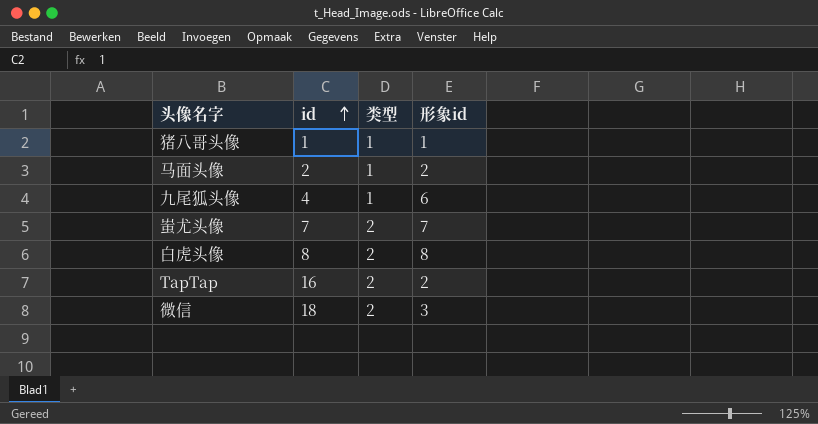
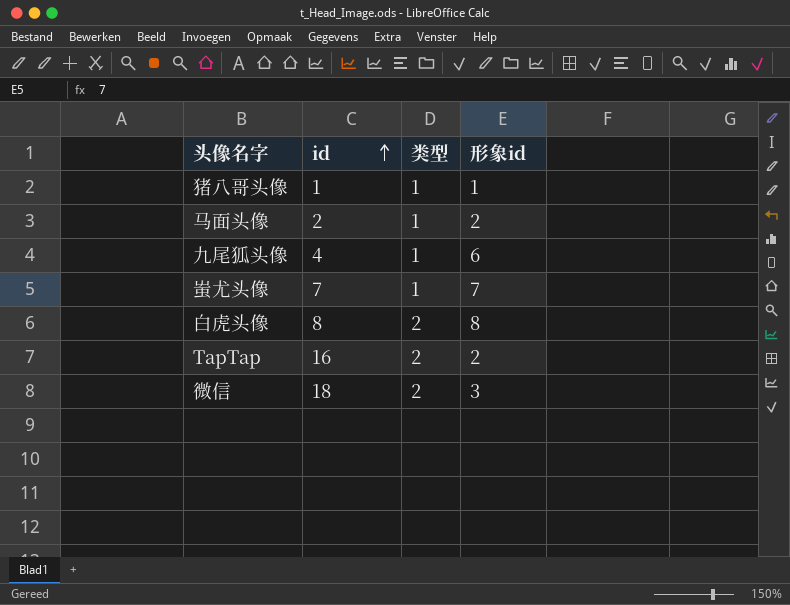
蚩尤头像 | 类型: 2 -> 1

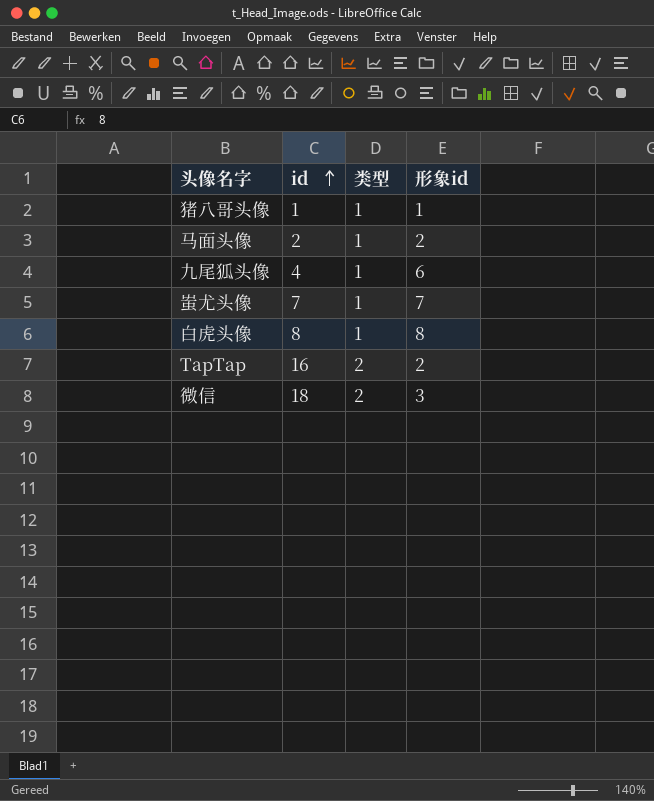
白虎头像 | 类型: 2 -> 1

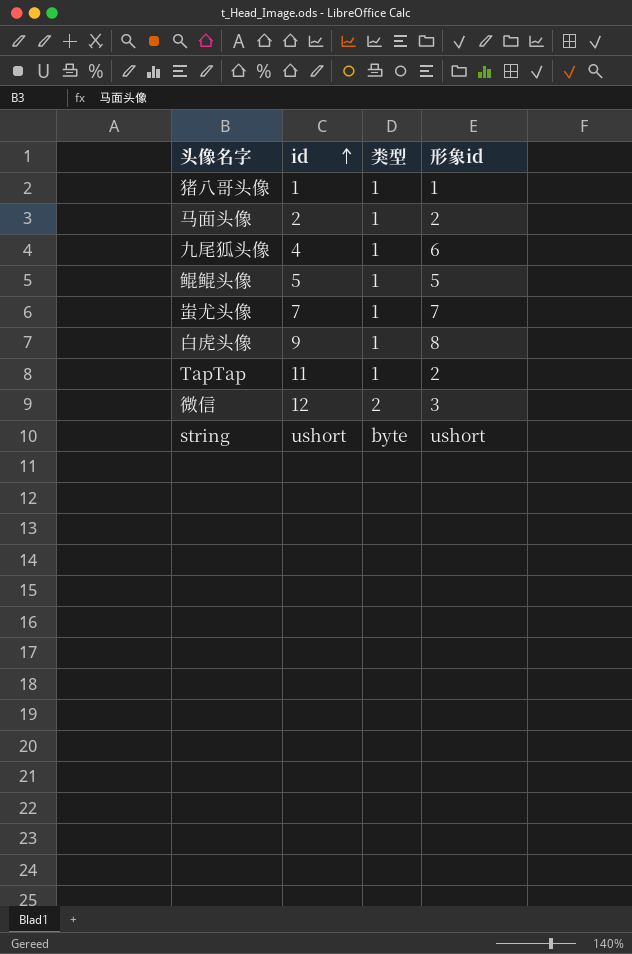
row 鲲鲲头像: none -> 5 | 1 | 5
白虎头像 | id: 8 -> 9
TapTap | id: 16 -> 11
TapTap | 类型: 2 -> 1
微信 | id: 18 -> 12
row string: none -> ushort | byte | ushort

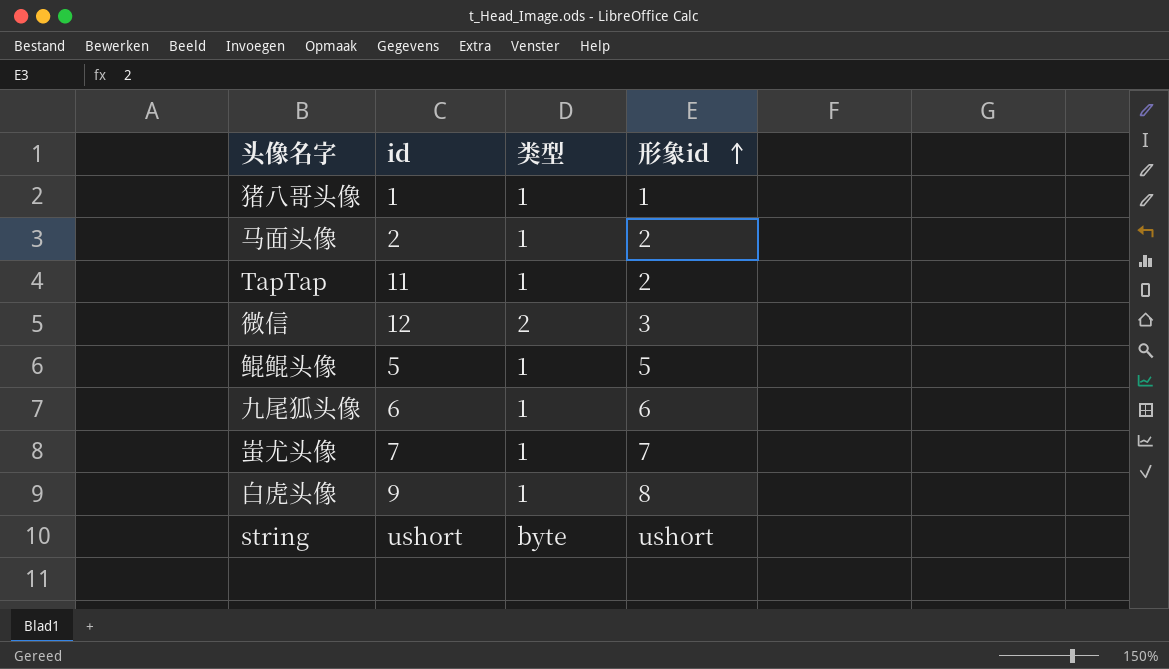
row order: id ascending -> 形象id ascending
九尾狐头像 | id: 4 -> 6

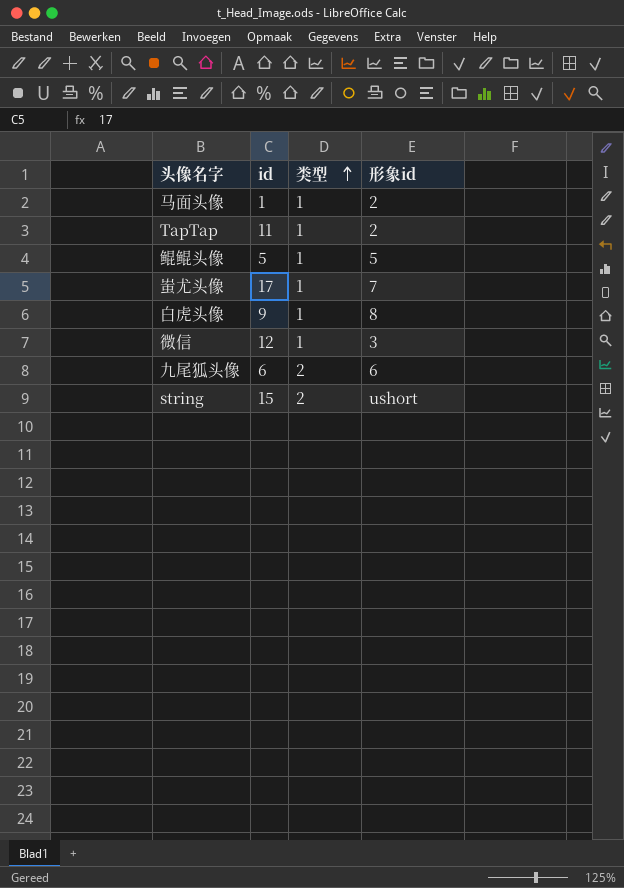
row order: 形象id ascending -> 类型 ascending
row 猪八哥头像: 1 | 1 | 1 -> none
马面头像 | id: 2 -> 1
蚩尤头像 | id: 7 -> 17
微信 | 类型: 2 -> 1
九尾狐头像 | 类型: 1 -> 2
string | id: ushort -> 15
string | 类型: byte -> 2

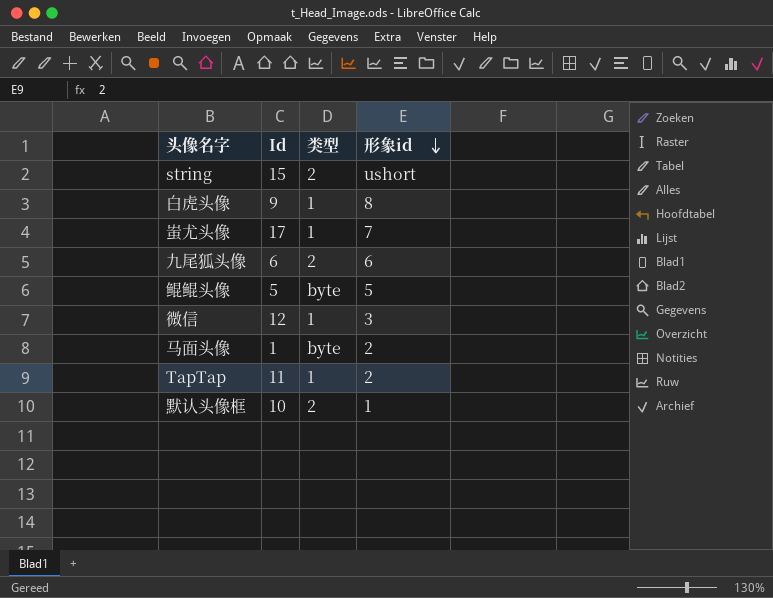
row order: 类型 ascending -> 形象id descending
column name: id -> Id
鲲鲲头像 | 类型: 1 -> byte
马面头像 | 类型: 1 -> byte
row 默认头像框: none -> 10 | 2 | 1

